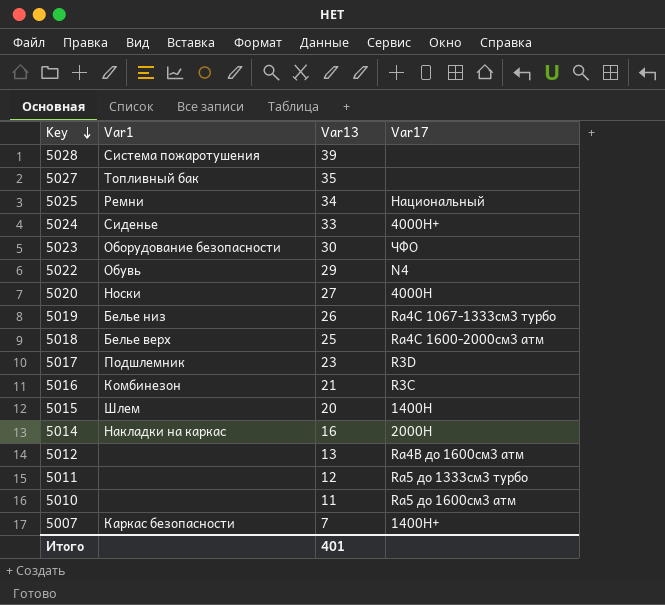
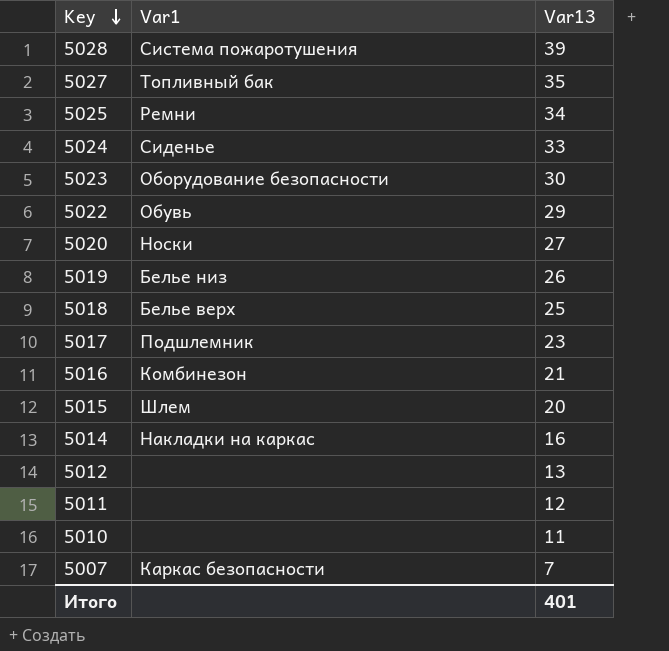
column Var17 | position: 4 -> none

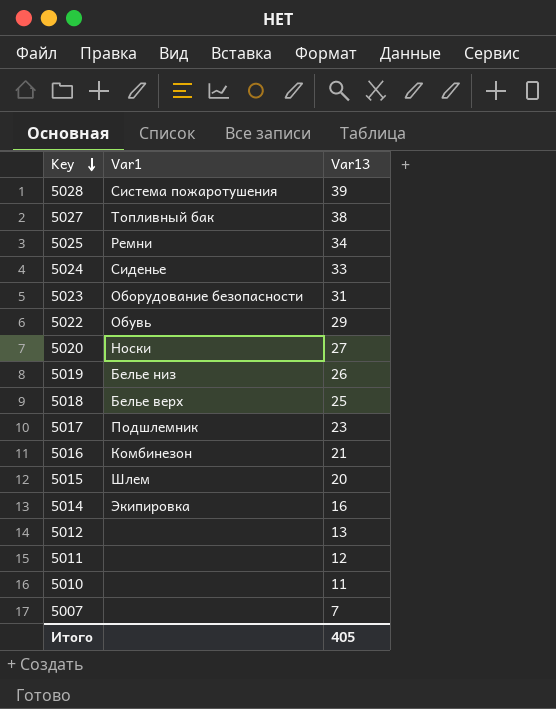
5027 | Var13: 35 -> 38
5023 | Var13: 30 -> 31
5014 | Var1: Накладки на каркас -> Экипировка
5007 | Var1: Каркас безопасности -> none
Итого | Var13: 401 -> 405

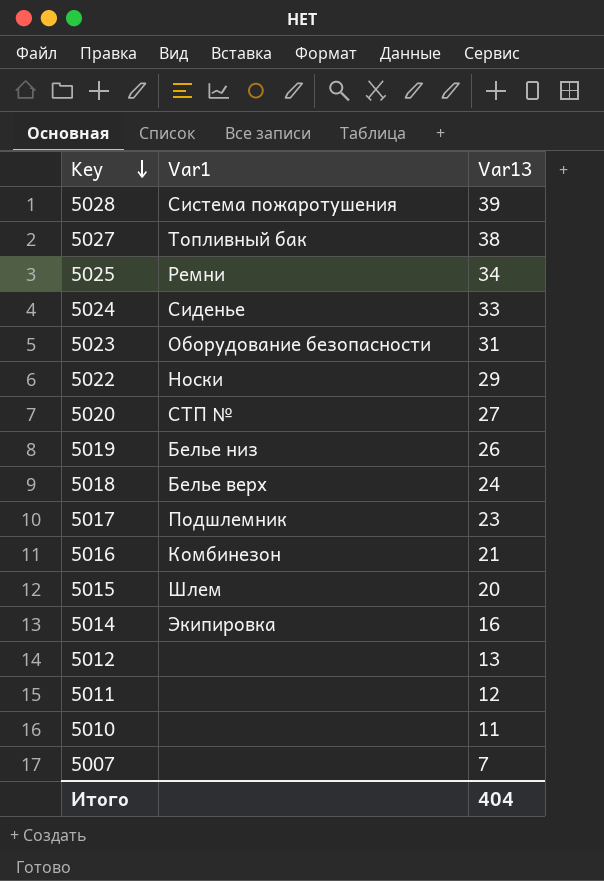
5022 | Var1: Обувь -> Носки
5020 | Var1: Носки -> СТП №
5018 | Var13: 25 -> 24
Итого | Var13: 405 -> 404

